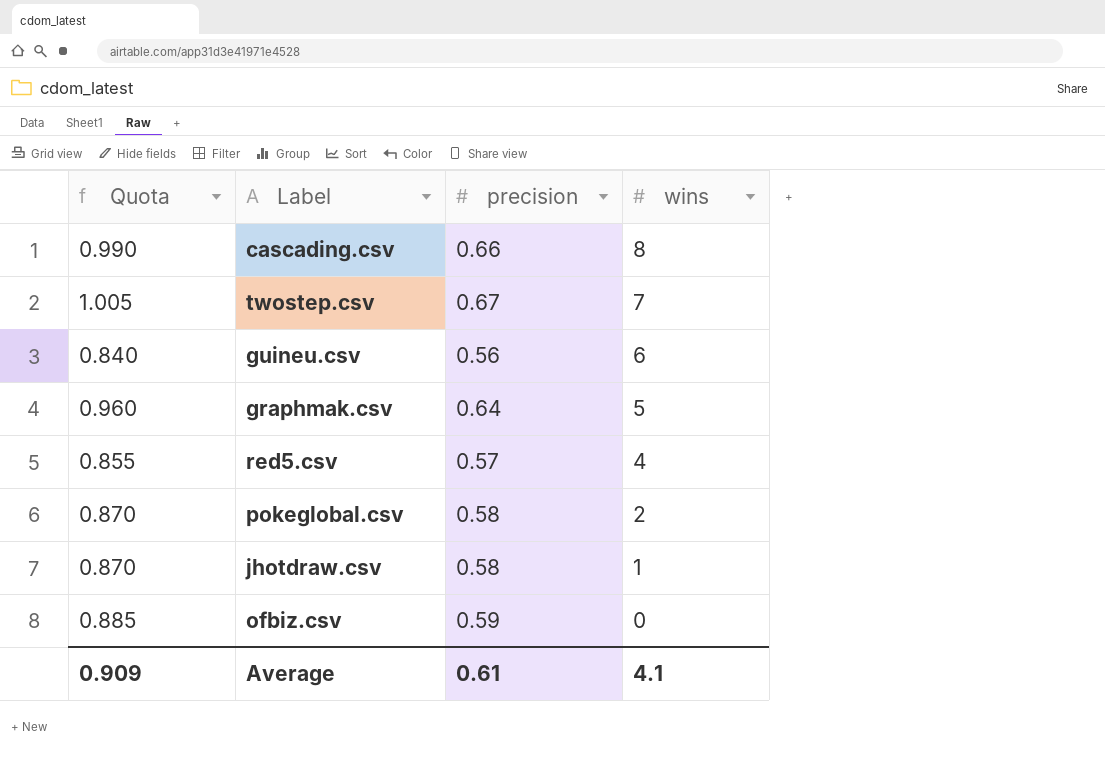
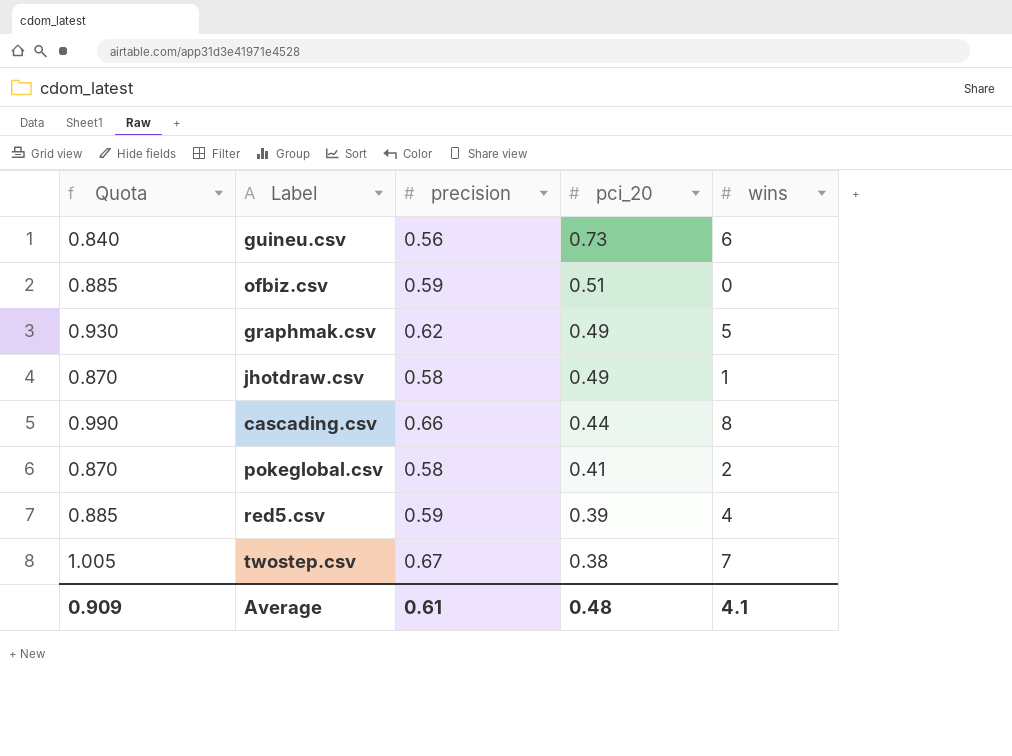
row order: wins descending -> pci_20 descending
column pci_20 | position: none -> 4
graphmak.csv | Quota: 0.960 -> 0.930
graphmak.csv | precision: 0.64 -> 0.62
red5.csv | Quota: 0.855 -> 0.885
red5.csv | precision: 0.57 -> 0.59

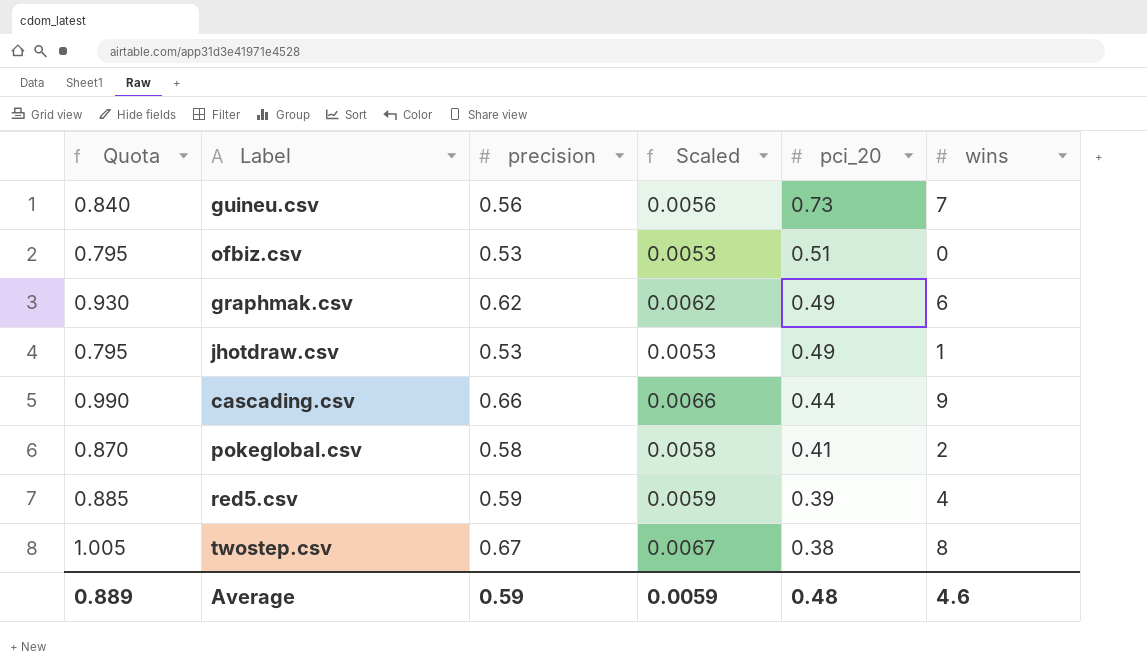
column Scaled | formula: none -> [precision] * 0.01
guineu.csv | wins: 6 -> 7
ofbiz.csv | Quota: 0.885 -> 0.795
ofbiz.csv | precision: 0.59 -> 0.53
graphmak.csv | wins: 5 -> 6
jhotdraw.csv | Quota: 0.870 -> 0.795
jhotdraw.csv | precision: 0.58 -> 0.53
cascading.csv | wins: 8 -> 9
twostep.csv | wins: 7 -> 8
Average | Quota: 0.909 -> 0.889
Average | precision: 0.61 -> 0.59
Average | wins: 4.1 -> 4.6

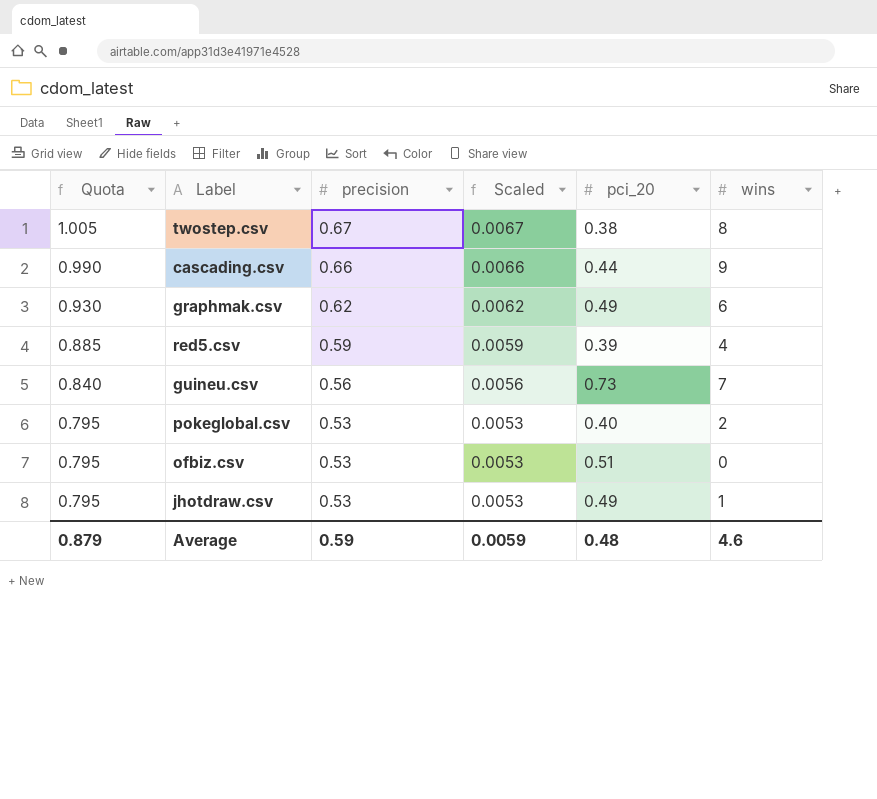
row order: pci_20 descending -> Quota descending
pokeglobal.csv | Quota: 0.870 -> 0.795
pokeglobal.csv | precision: 0.58 -> 0.53
pokeglobal.csv | Scaled: 0.0058 -> 0.0053
pokeglobal.csv | pci_20: 0.41 -> 0.40
Average | Quota: 0.889 -> 0.879

